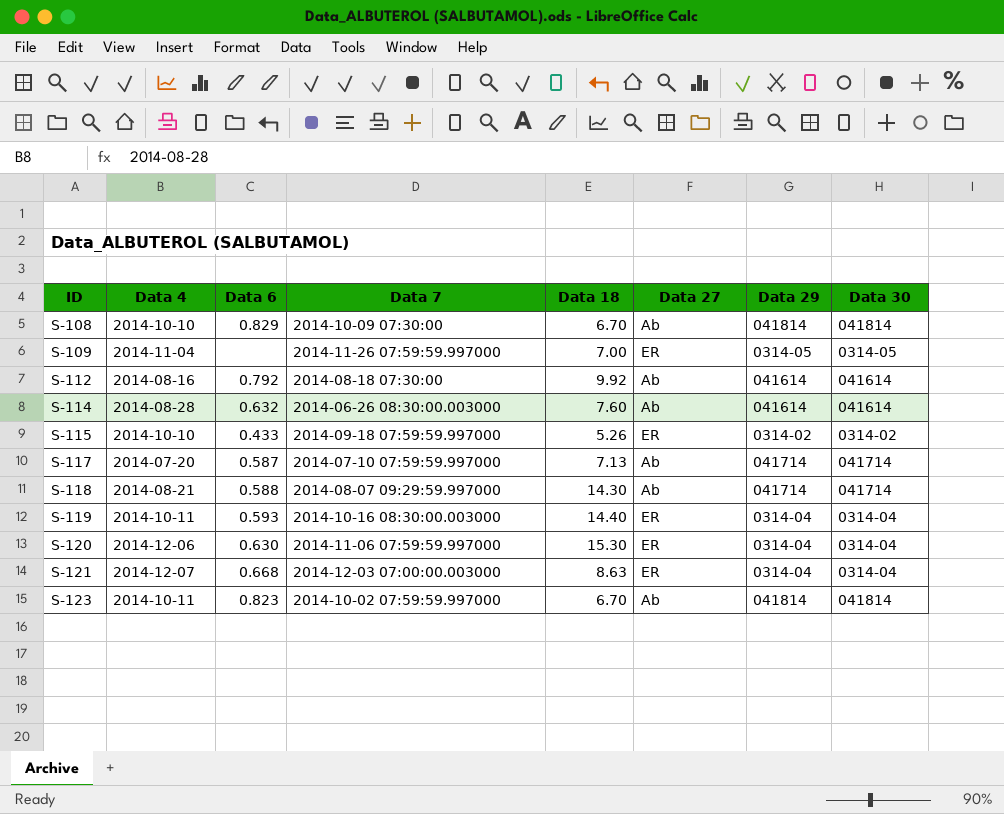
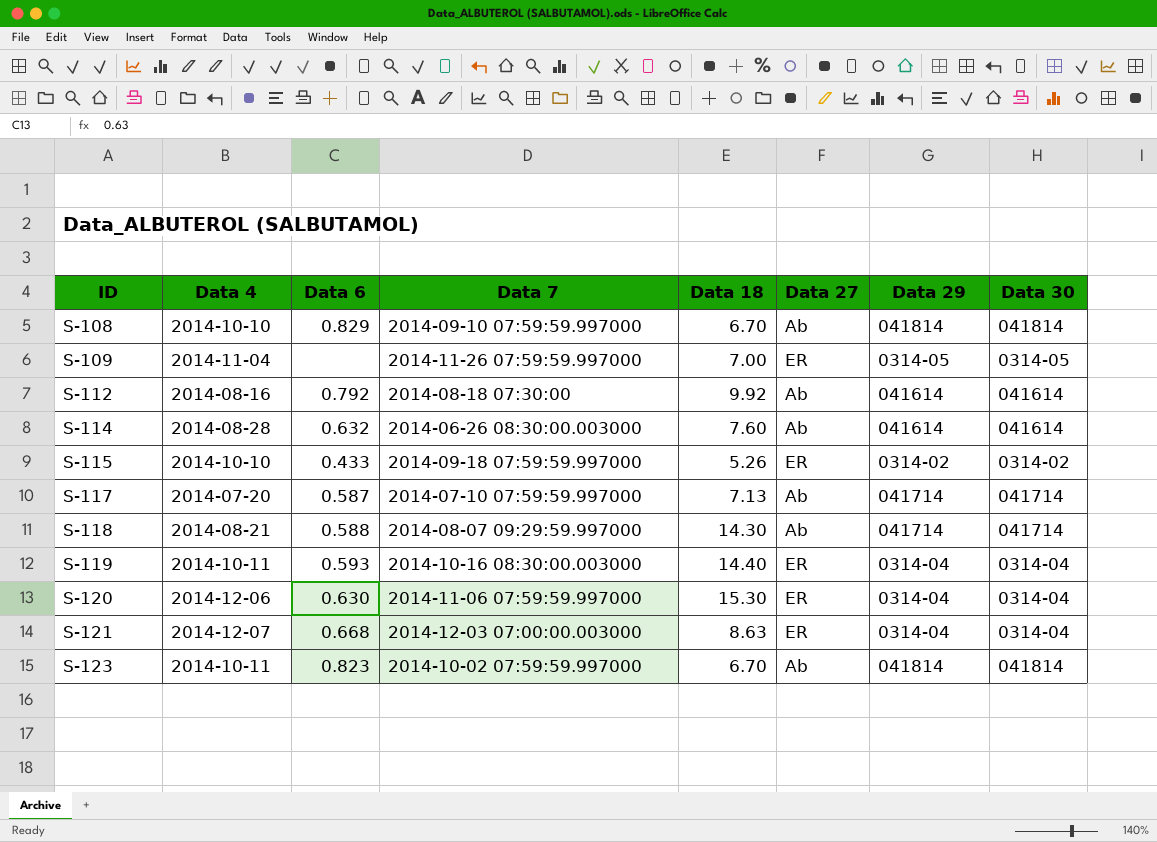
S-108 | Data 7: 2014-10-09 07:30:00 -> 2014-09-10 07:59:59.997000

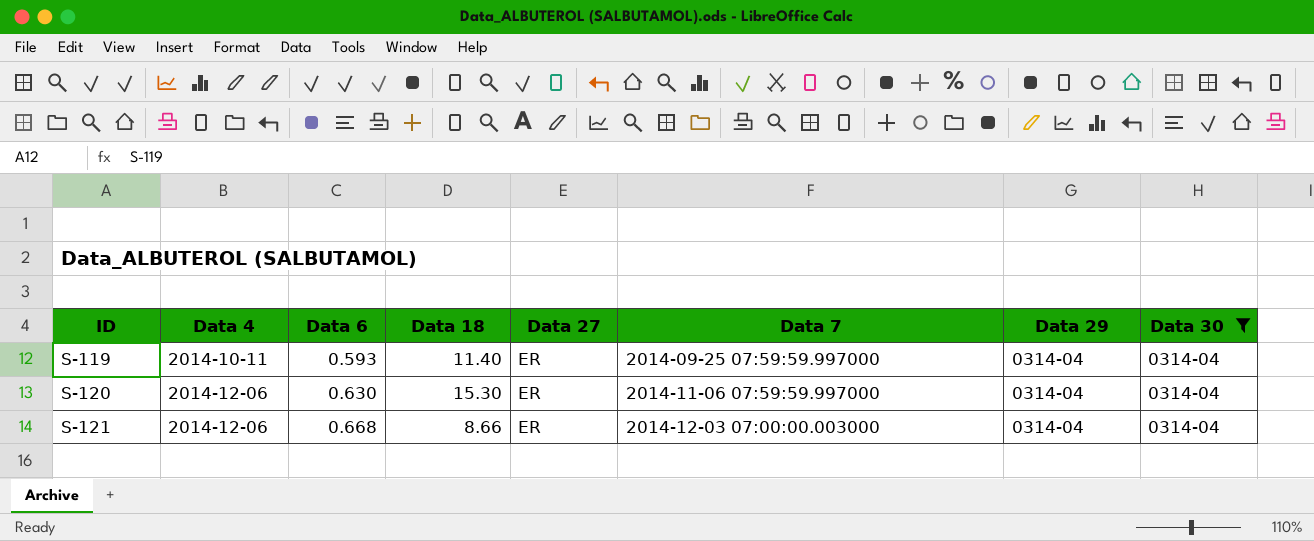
filter: none -> Data 30 = 0314-04
column Data 7 | position: 4 -> 6
S-119 | Data 18: 14.40 -> 11.40
S-119 | Data 7: 2014-10-16 08:30:00.003000 -> 2014-09-25 07:59:59.997000
S-121 | Data 4: 2014-12-07 -> 2014-12-06
S-121 | Data 18: 8.63 -> 8.66

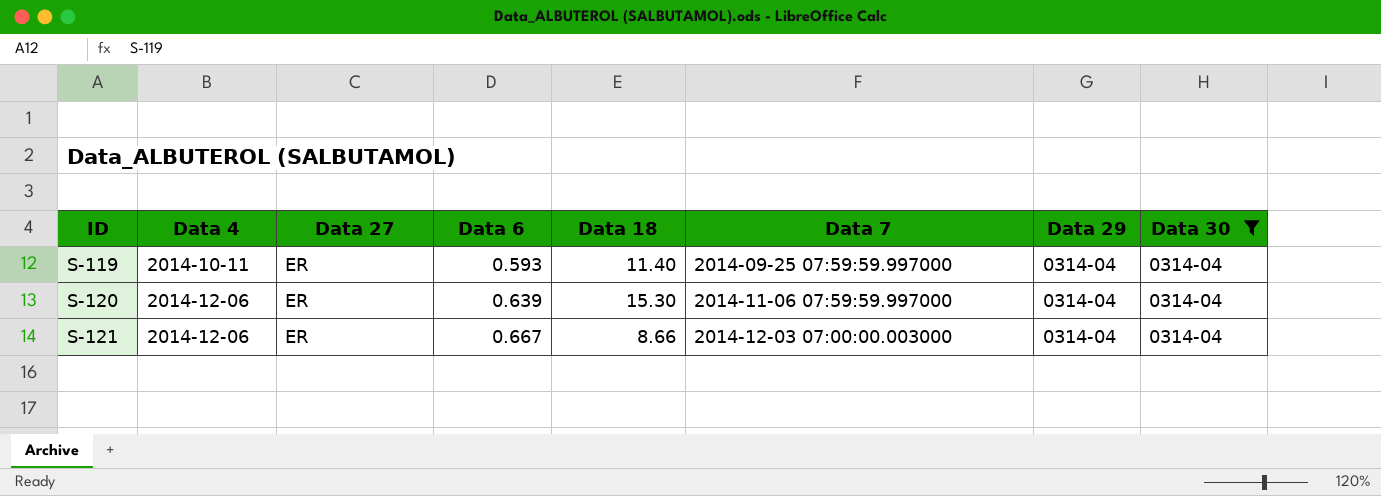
column Data 27 | position: 5 -> 3
S-120 | Data 6: 0.630 -> 0.639
S-121 | Data 6: 0.668 -> 0.667

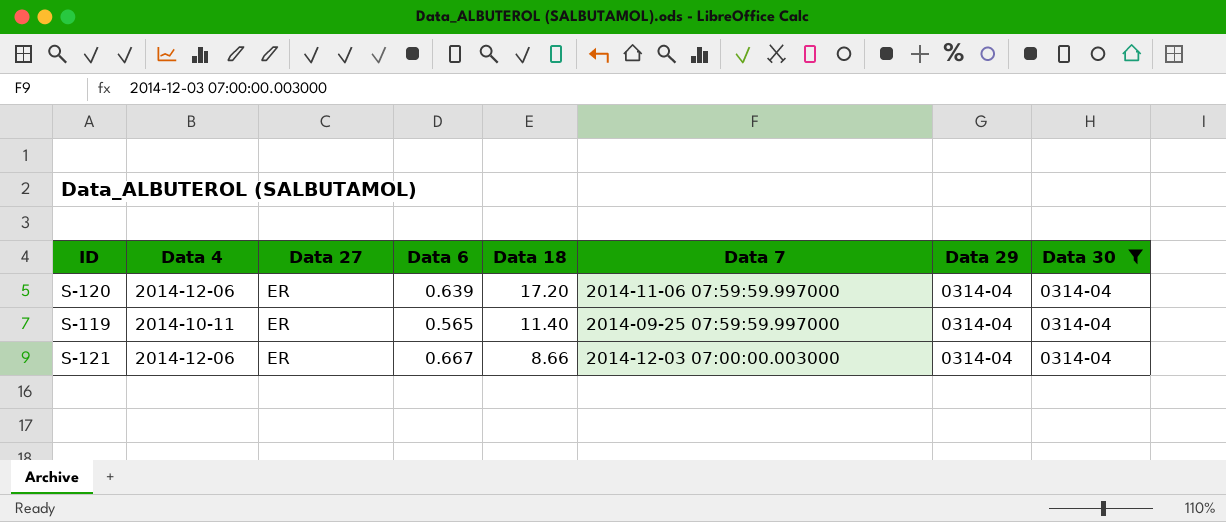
row order: ID ascending -> Data 18 descending
S-120 | Data 18: 15.30 -> 17.20
S-119 | Data 6: 0.593 -> 0.565

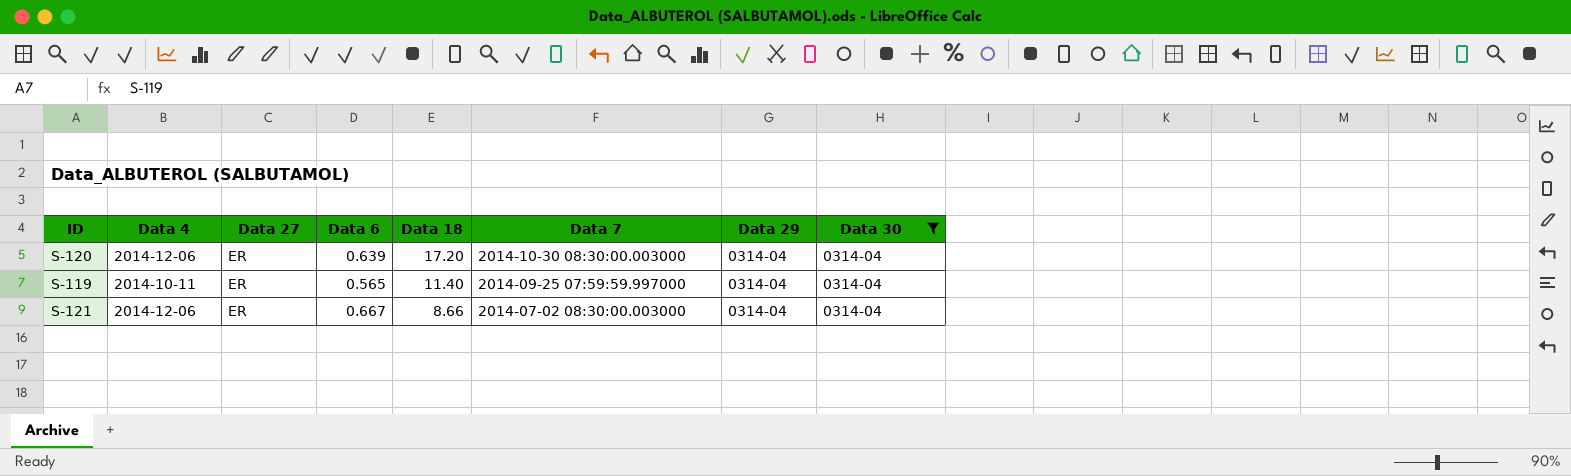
S-120 | Data 7: 2014-11-06 07:59:59.997000 -> 2014-10-30 08:30:00.003000
S-121 | Data 7: 2014-12-03 07:00:00.003000 -> 2014-07-02 08:30:00.003000

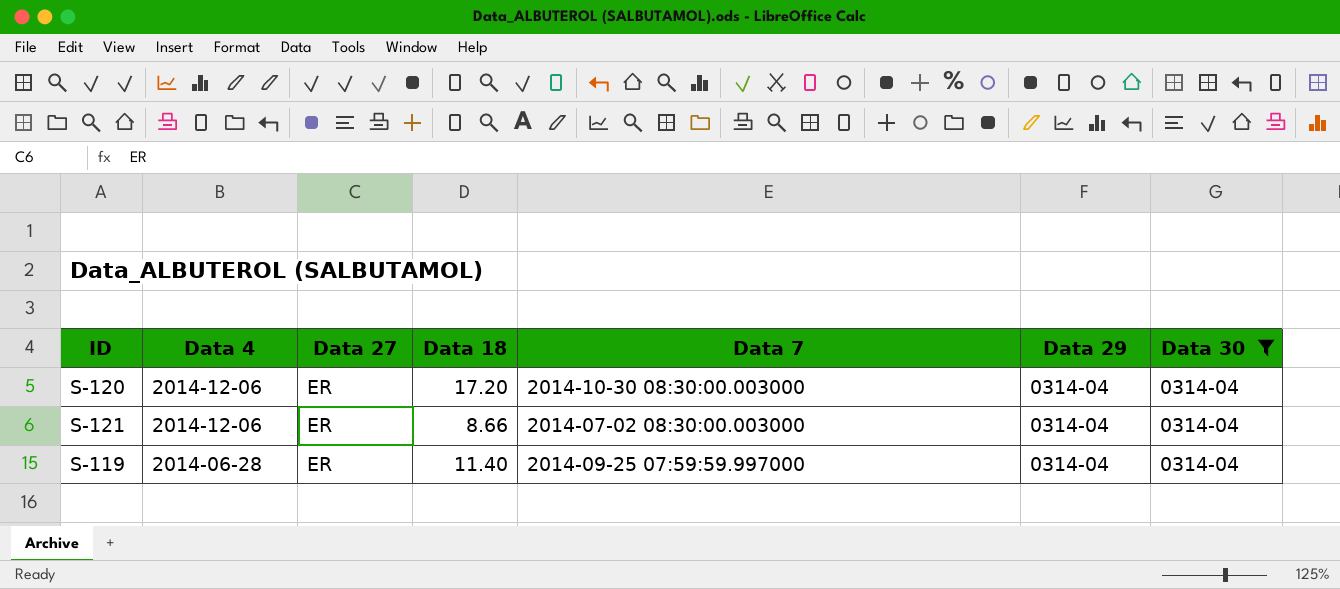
row order: Data 18 descending -> Data 4 descending
column Data 6 | position: 4 -> none
S-119 | Data 4: 2014-10-11 -> 2014-06-28

